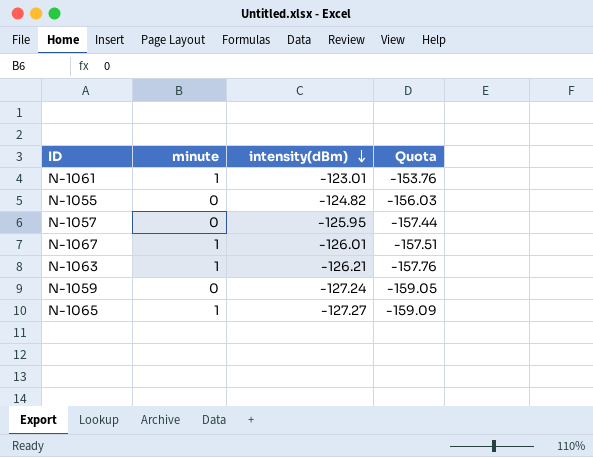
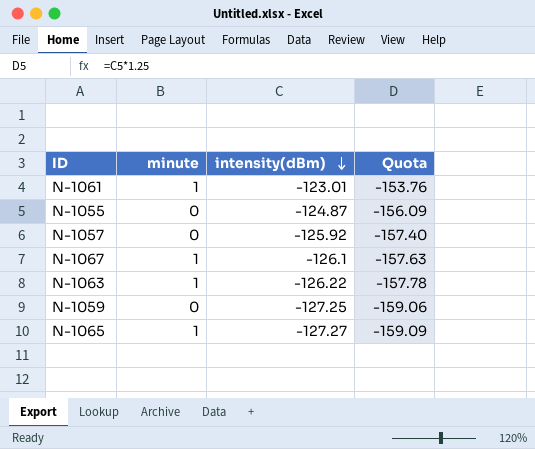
N-1055 | intensity(dBm): -124.82 -> -124.87
N-1055 | Quota: -156.03 -> -156.09
N-1057 | intensity(dBm): -125.95 -> -125.92
N-1057 | Quota: -157.44 -> -157.40
N-1067 | intensity(dBm): -126.01 -> -126.1
N-1067 | Quota: -157.51 -> -157.63
N-1063 | intensity(dBm): -126.21 -> -126.22
N-1063 | Quota: -157.76 -> -157.78
N-1059 | intensity(dBm): -127.24 -> -127.25
N-1059 | Quota: -159.05 -> -159.06

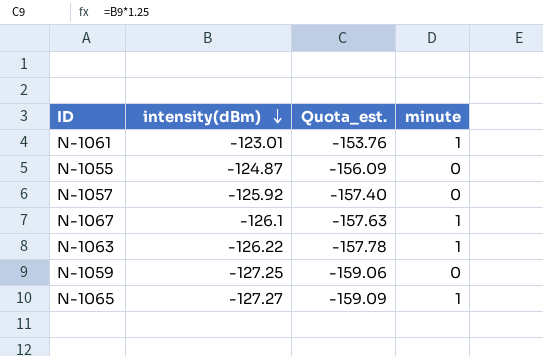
column name: Quota -> Quota_est.
column minute | position: 2 -> 4

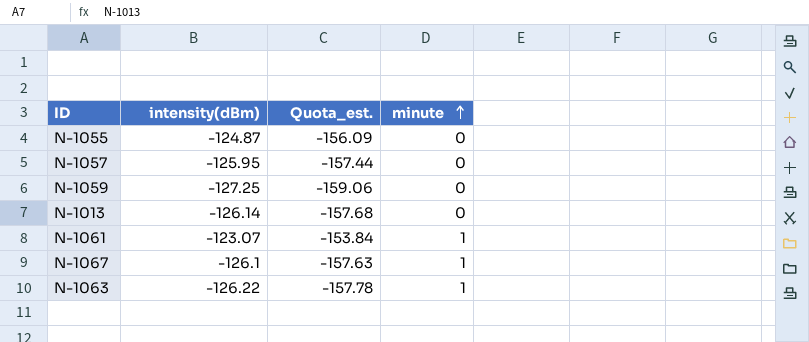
row order: intensity(dBm) descending -> minute ascending
row N-1065: -127.27 | -159.09 | 1 -> none
N-1057 | intensity(dBm): -125.92 -> -125.95
N-1057 | Quota_est.: -157.40 -> -157.44
row N-1013: none -> -126.14 | -157.68 | 0
N-1061 | intensity(dBm): -123.01 -> -123.07
N-1061 | Quota_est.: -153.76 -> -153.84

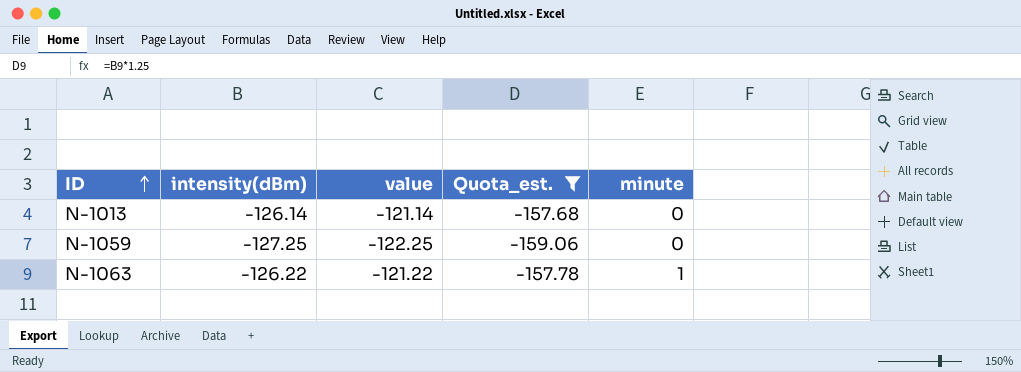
filter: none -> Quota_est. <= -157.68
row order: minute ascending -> ID ascending
column value | formula: none -> [intensity(dBm)] + 5

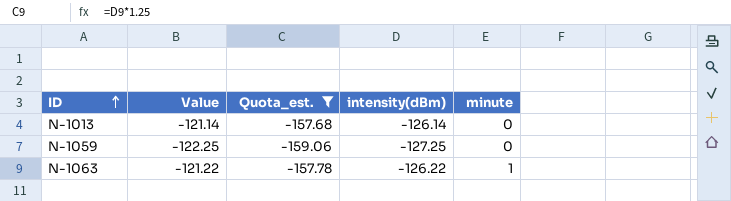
column name: value -> Value
column intensity(dBm) | position: 2 -> 4

